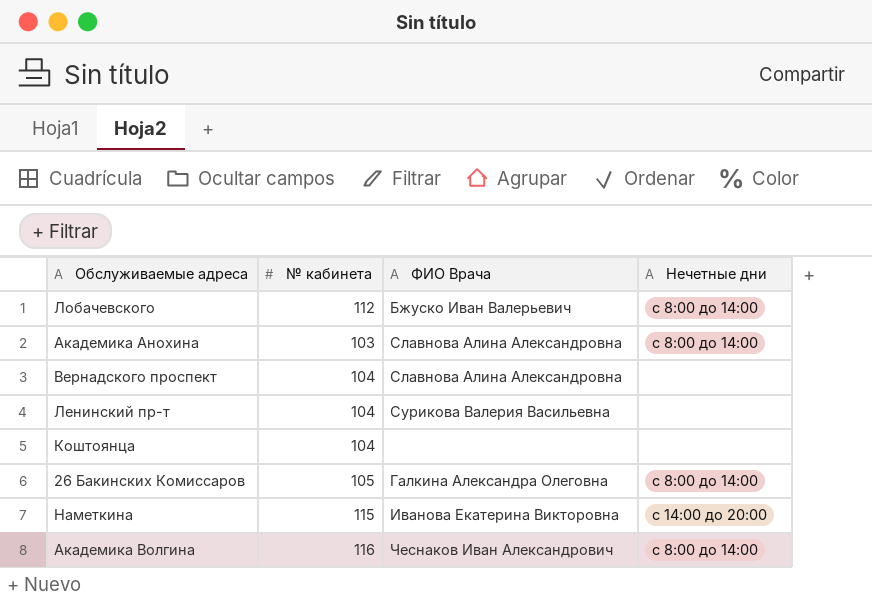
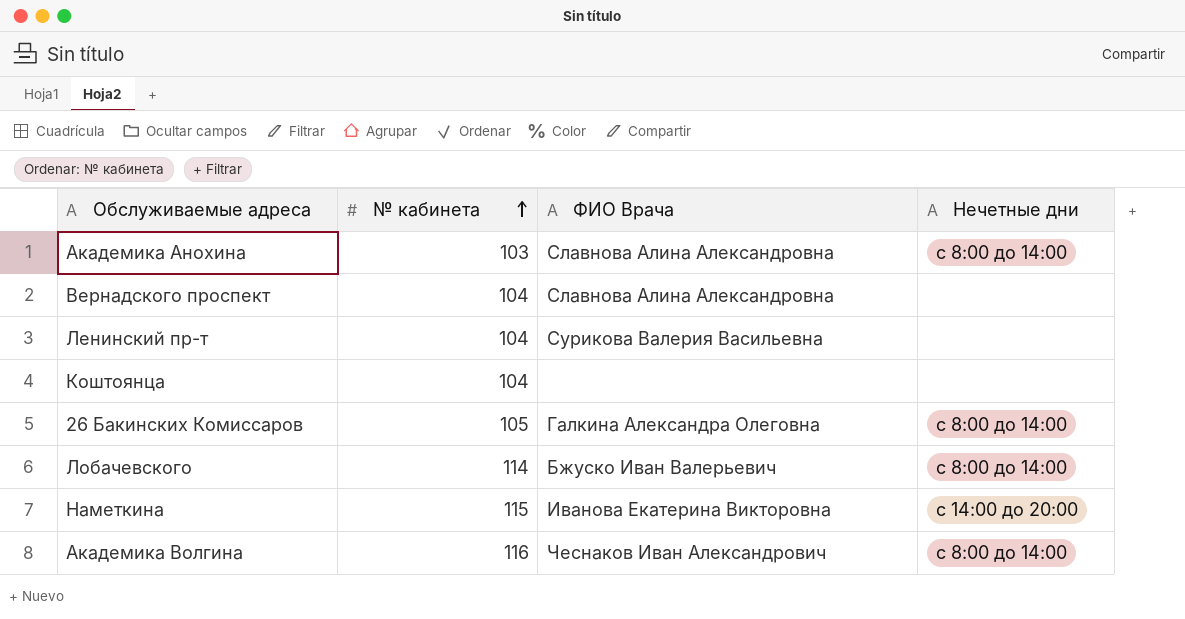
row order: none -> № кабинета ascending
Лобачевского | № кабинета: 112 -> 114

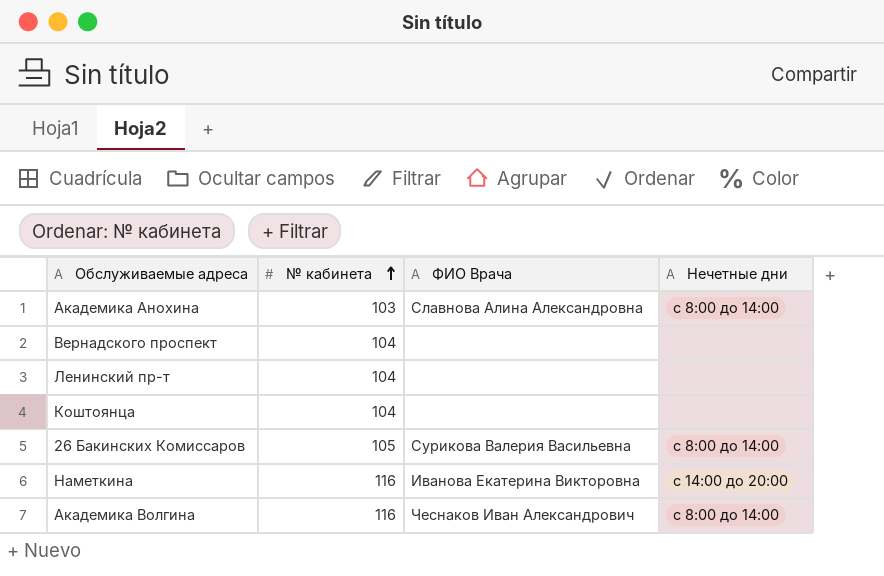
row Лобачевского: 114 | Бжуско Иван Валерьевич | с 8:00 до 14:00 -> none
Вернадского проспект | ФИО Врача: Славнова Алина Александровна -> none
Ленинский пр-т | ФИО Врача: Сурикова Валерия Васильевна -> none
26 Бакинских Комиссаров | ФИО Врача: Галкина Александра Олеговна -> Сурикова Валерия Васильевна
Наметкина | № кабинета: 115 -> 116

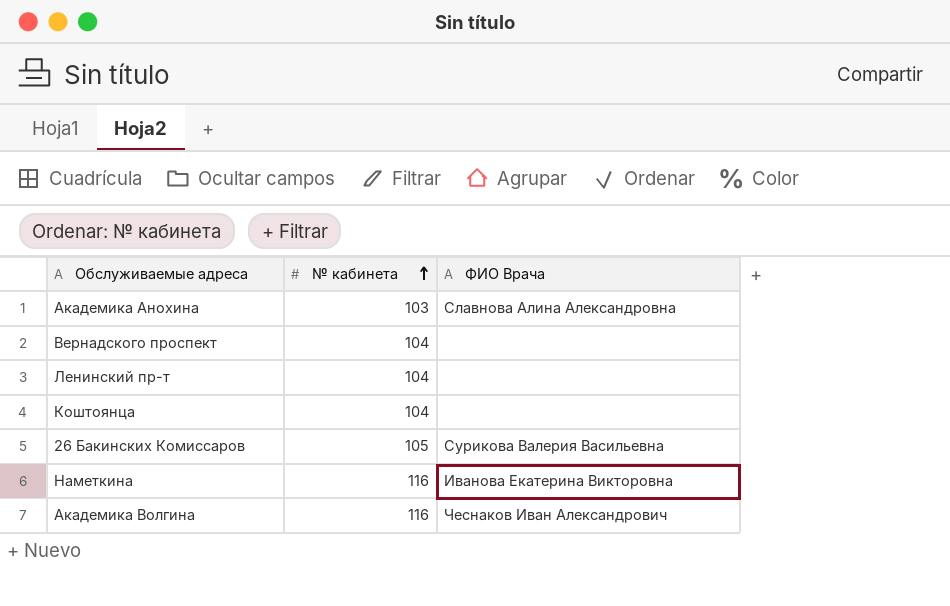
column Нечетные дни | position: 4 -> none

